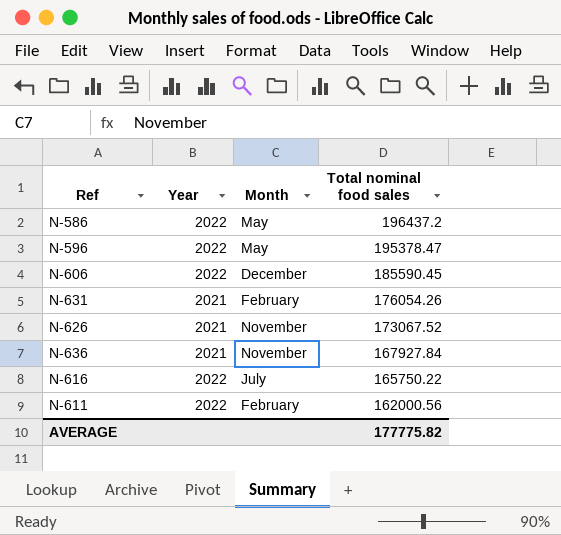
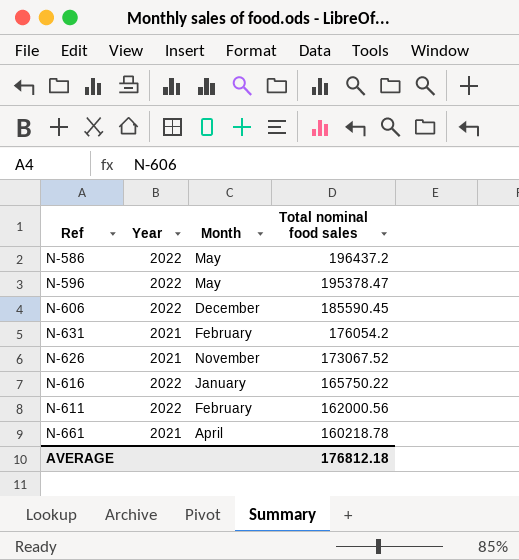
row N-636: 2021 | November | 167927.84 -> none
N-631 | Total nominal food sales: 176054.26 -> 176054.2
N-616 | Month: July -> January
row N-661: none -> 2021 | April | 160218.78
AVERAGE | Total nominal food sales: 177775.82 -> 176812.18

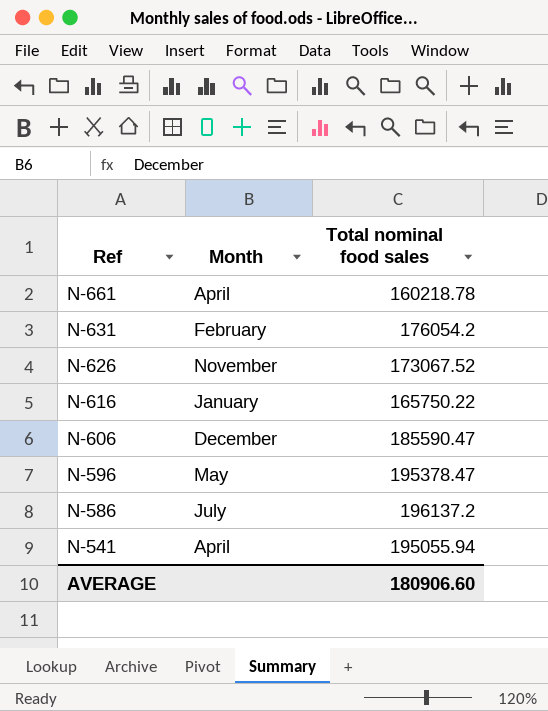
row order: Total nominal food sales descending -> Ref descending
column Year | position: 2 -> none
row N-611: 2022 | February | 162000.56 -> none
N-606 | Total nominal food sales: 185590.45 -> 185590.47
N-586 | Month: May -> July
N-586 | Total nominal food sales: 196437.2 -> 196137.2
row N-541: none -> April | 195055.94
AVERAGE | Total nominal food sales: 176812.18 -> 180906.60

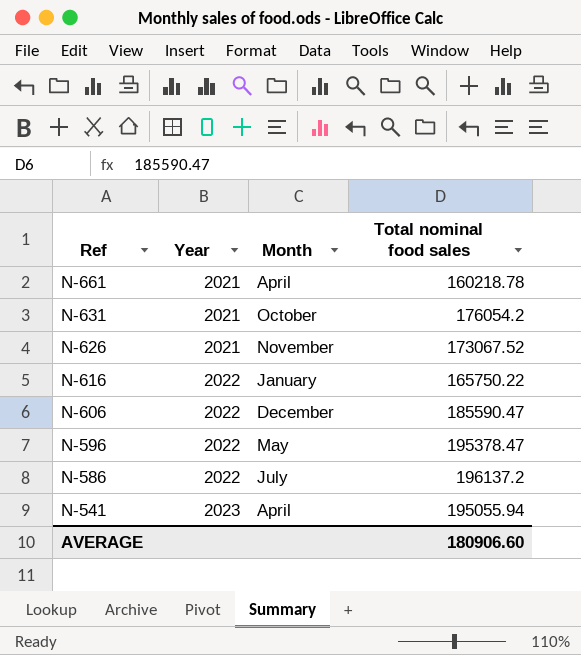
column Year | position: none -> 2
N-631 | Month: February -> October

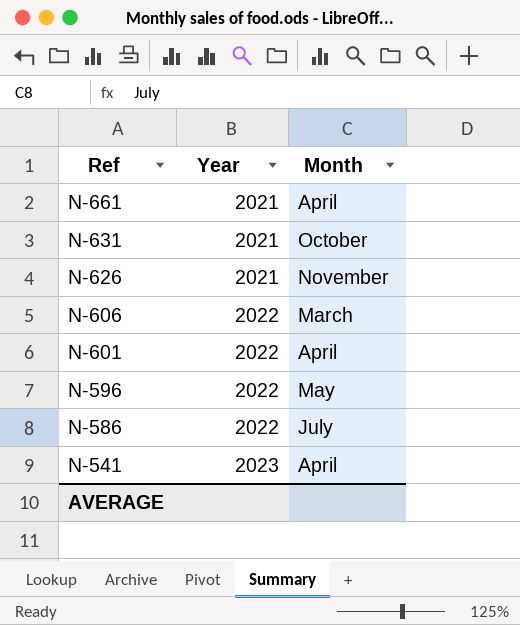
column Total nominal food sales | position: 4 -> none
row N-616: 2022 | January | 165750.22 -> none
N-606 | Month: December -> March
row N-601: none -> 2022 | April

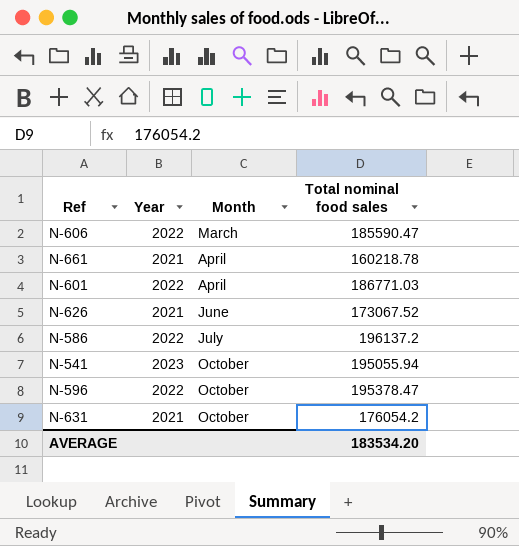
row order: Ref descending -> Month ascending
column Total nominal food sales | position: none -> 4
N-626 | Month: November -> June
N-541 | Month: April -> October
N-596 | Month: May -> October

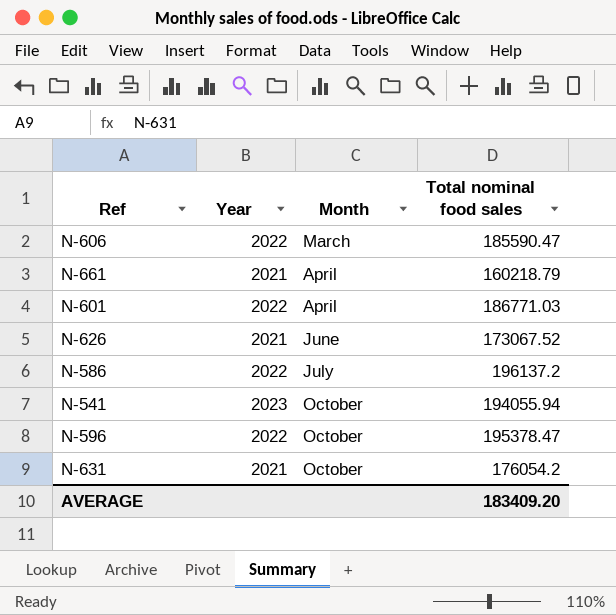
N-661 | Total nominal food sales: 160218.78 -> 160218.79
N-541 | Total nominal food sales: 195055.94 -> 194055.94
AVERAGE | Total nominal food sales: 183534.20 -> 183409.20

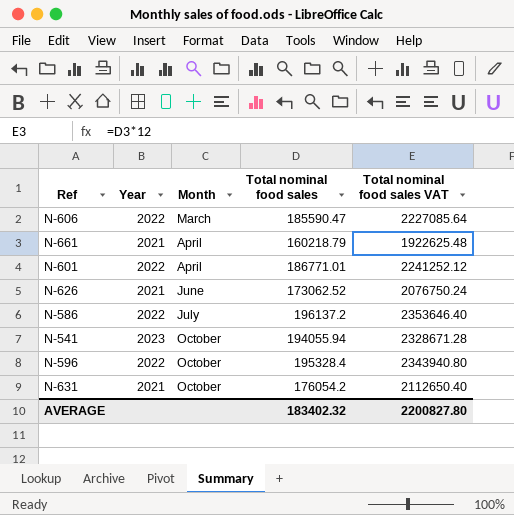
column Total nominal food sales VAT | formula: none -> [Total nominal food sales] * 12
N-601 | Total nominal food sales: 186771.03 -> 186771.01
N-626 | Total nominal food sales: 173067.52 -> 173062.52
N-596 | Total nominal food sales: 195378.47 -> 195328.4
AVERAGE | Total nominal food sales: 183409.20 -> 183402.32

